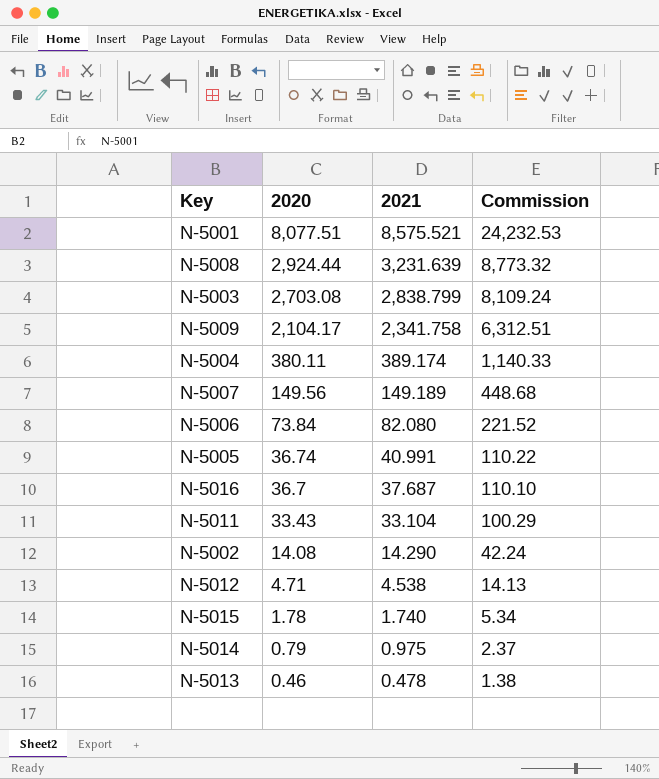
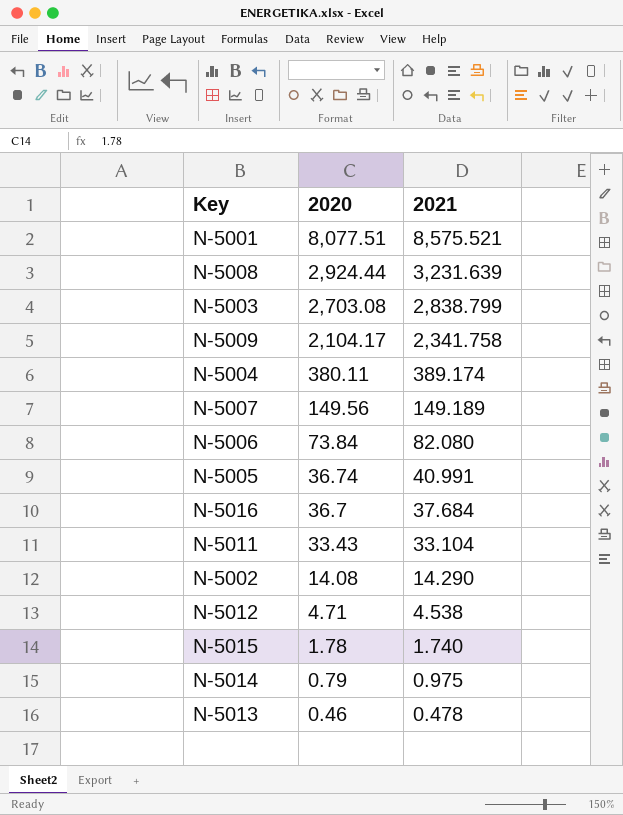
column Commission | formula: [2020] * 3 -> none
N-5016 | 2021: 37.687 -> 37.684

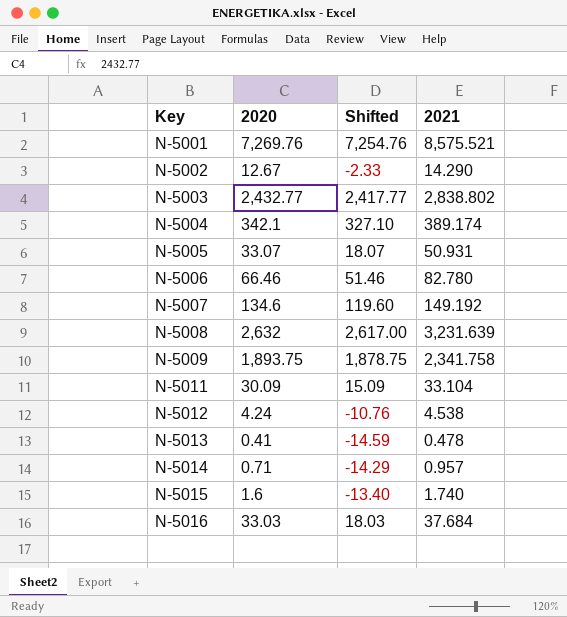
row order: 2020 descending -> Key ascending
column Shifted | formula: none -> [2020] - 15
N-5001 | 2020: 8,077.51 -> 7,269.76
N-5002 | 2020: 14.08 -> 12.67
N-5003 | 2020: 2,703.08 -> 2,432.77
N-5003 | 2021: 2,838.799 -> 2,838.802
N-5004 | 2020: 380.11 -> 342.1
N-5005 | 2020: 36.74 -> 33.07
N-5005 | 2021: 40.991 -> 50.931
N-5006 | 2020: 73.84 -> 66.46
N-5006 | 2021: 82.080 -> 82.780
N-5007 | 2020: 149.56 -> 134.6
N-5007 | 2021: 149.189 -> 149.192
N-5008 | 2020: 2,924.44 -> 2,632
N-5009 | 2020: 2,104.17 -> 1,893.75
N-5011 | 2020: 33.43 -> 30.09
N-5012 | 2020: 4.71 -> 4.24
N-5013 | 2020: 0.46 -> 0.41
N-5014 | 2020: 0.79 -> 0.71
N-5014 | 2021: 0.975 -> 0.957
N-5015 | 2020: 1.78 -> 1.6
N-5016 | 2020: 36.7 -> 33.03

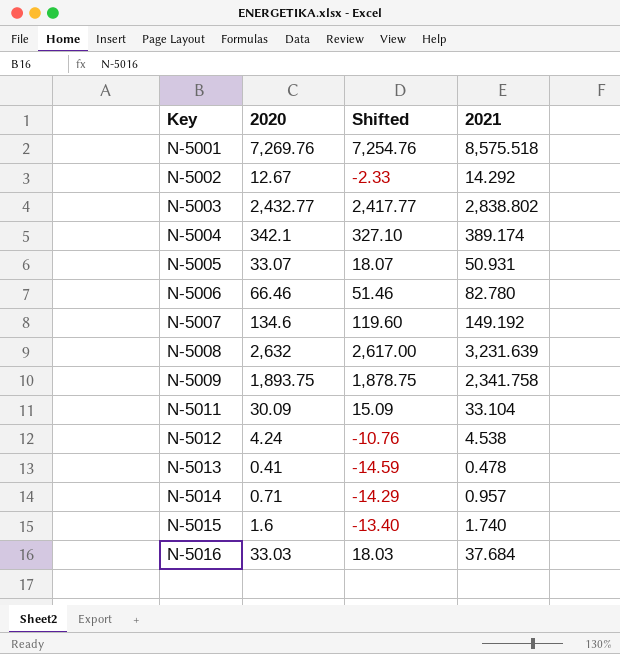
N-5001 | 2021: 8,575.521 -> 8,575.518
N-5002 | 2021: 14.290 -> 14.292

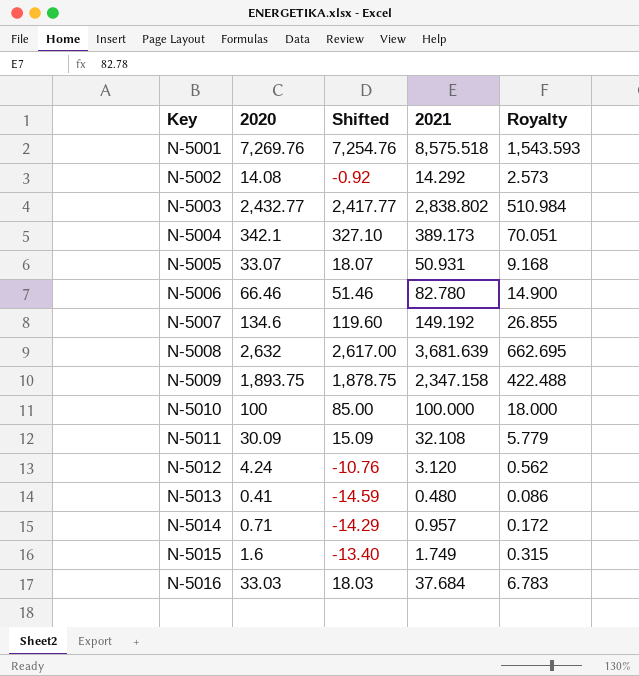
column Royalty | formula: none -> [2021] * 0.18
N-5002 | 2020: 12.67 -> 14.08
N-5002 | Shifted: -2.33 -> -0.92
N-5004 | 2021: 389.174 -> 389.173
N-5008 | 2021: 3,231.639 -> 3,681.639
N-5009 | 2021: 2,341.758 -> 2,347.158
row N-5010: none -> 100 | 85.00 | 100.000 | 18.000
N-5011 | 2021: 33.104 -> 32.108
N-5012 | 2021: 4.538 -> 3.120
N-5013 | 2021: 0.478 -> 0.480
N-5015 | 2021: 1.740 -> 1.749

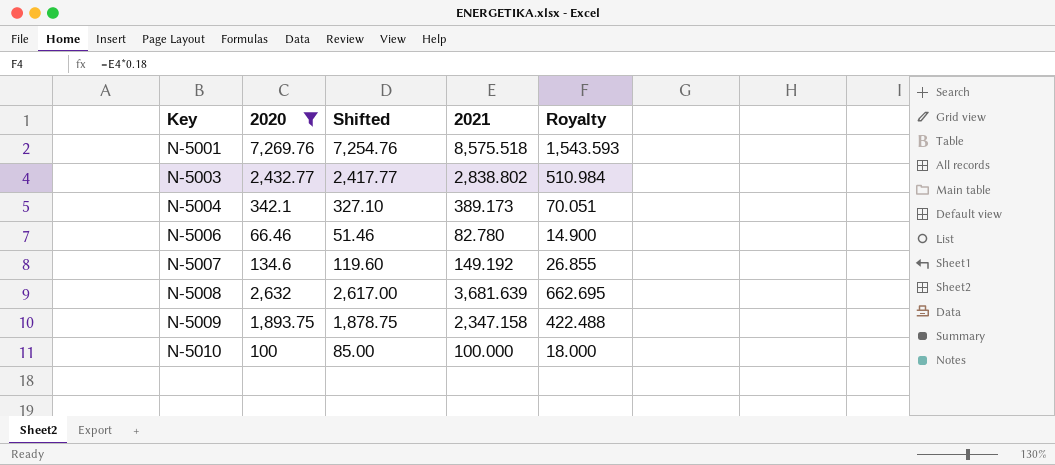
filter: none -> 2020 >= 66.46

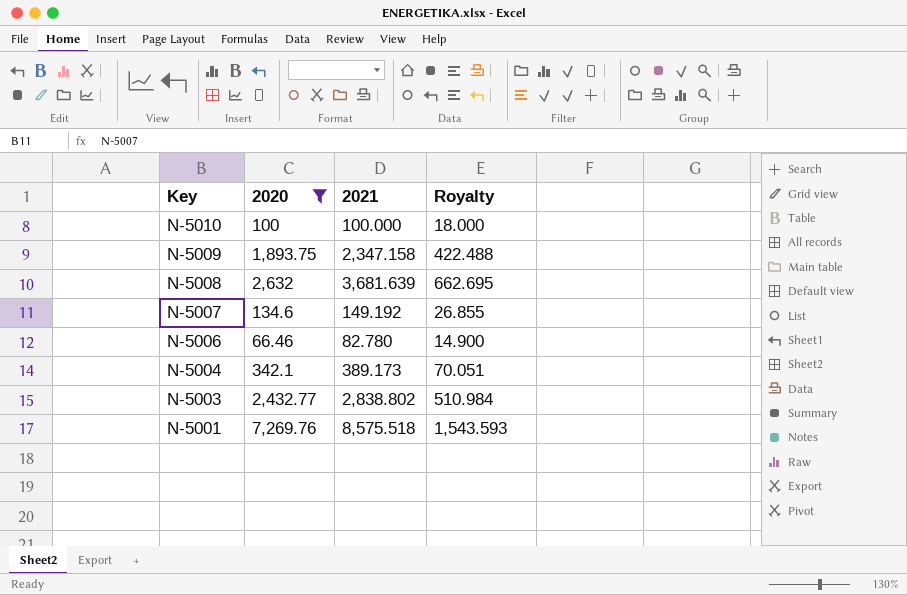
row order: Key ascending -> Key descending
column Shifted | formula: [2020] - 15 -> none

